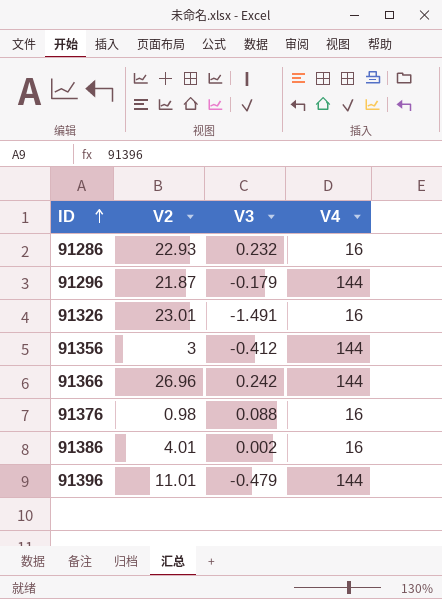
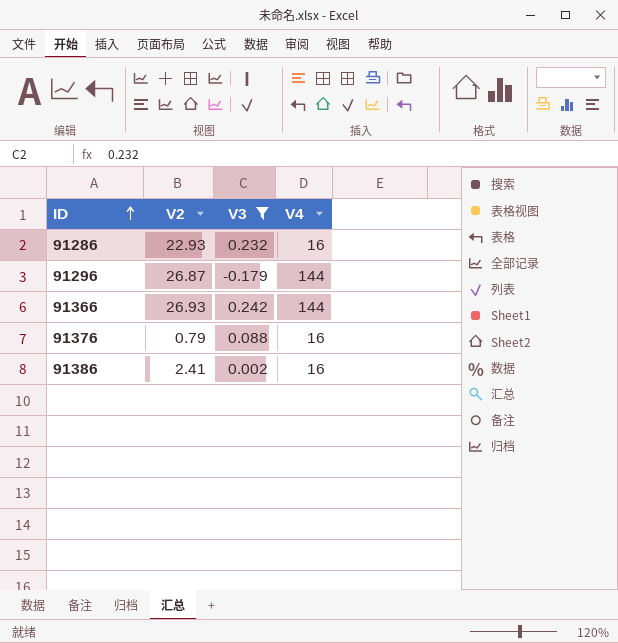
filter: none -> V3 >= -0.179
91296 | V2: 21.87 -> 26.87
91366 | V2: 26.96 -> 26.93
91376 | V2: 0.98 -> 0.79
91386 | V2: 4.01 -> 2.41

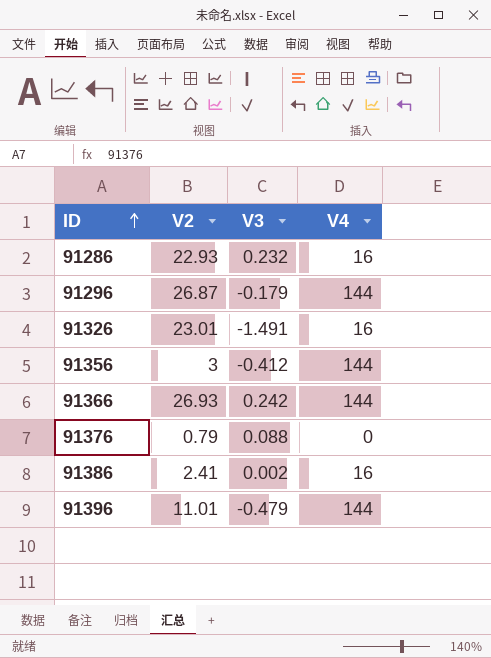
filter: V3 >= -0.179 -> none
91376 | V4: 16 -> 0

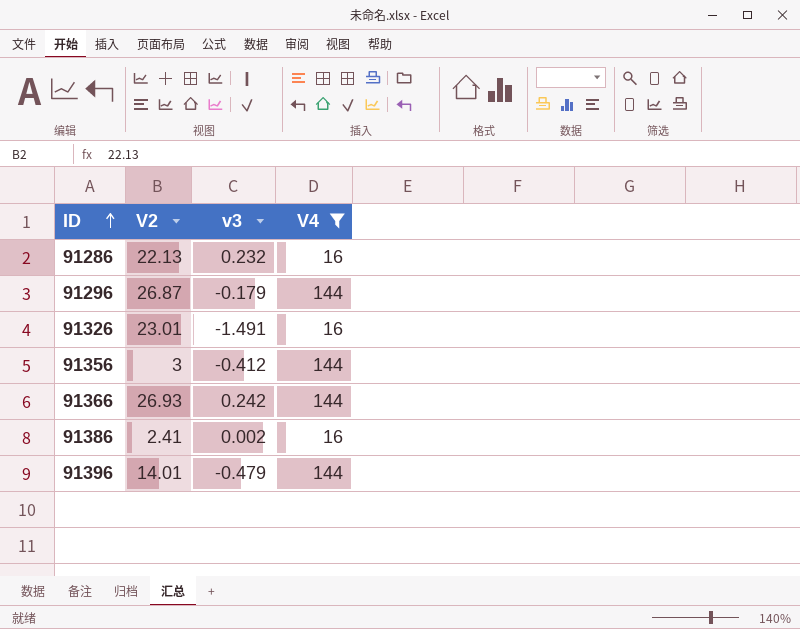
filter: none -> V4 != 0
column name: V3 -> v3
91286 | V2: 22.93 -> 22.13
91396 | V2: 11.01 -> 14.01

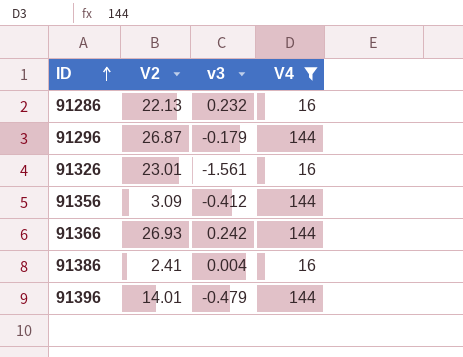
91326 | v3: -1.491 -> -1.561
91356 | V2: 3 -> 3.09
91386 | v3: 0.002 -> 0.004

